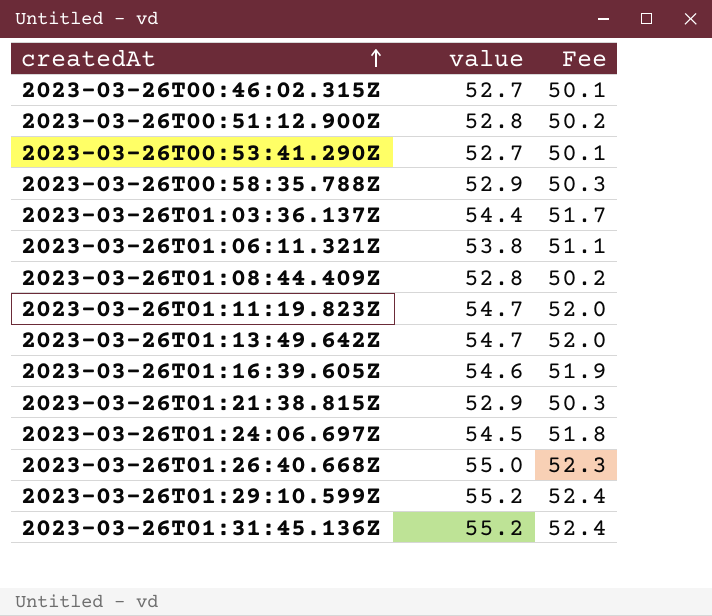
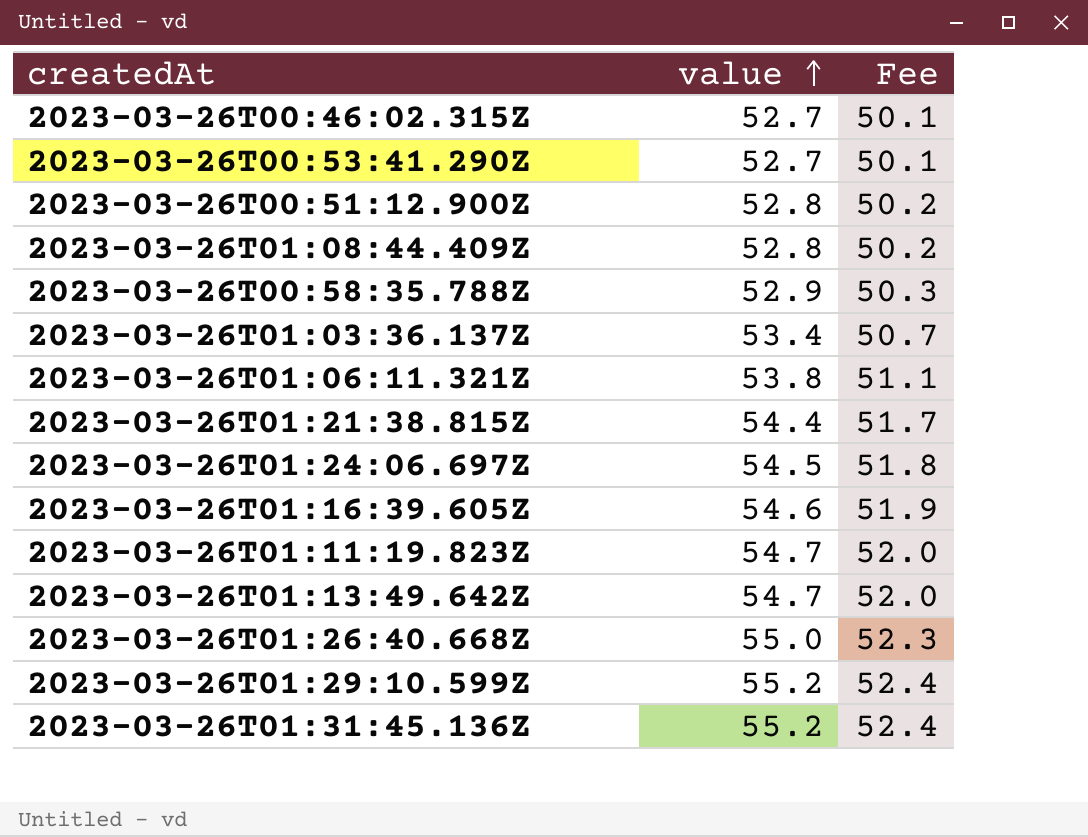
row order: createdAt ascending -> value ascending
2023-03-26T01:03:36.137Z | value: 54.4 -> 53.4
2023-03-26T01:03:36.137Z | Fee: 51.7 -> 50.7
2023-03-26T01:21:38.815Z | value: 52.9 -> 54.4
2023-03-26T01:21:38.815Z | Fee: 50.3 -> 51.7

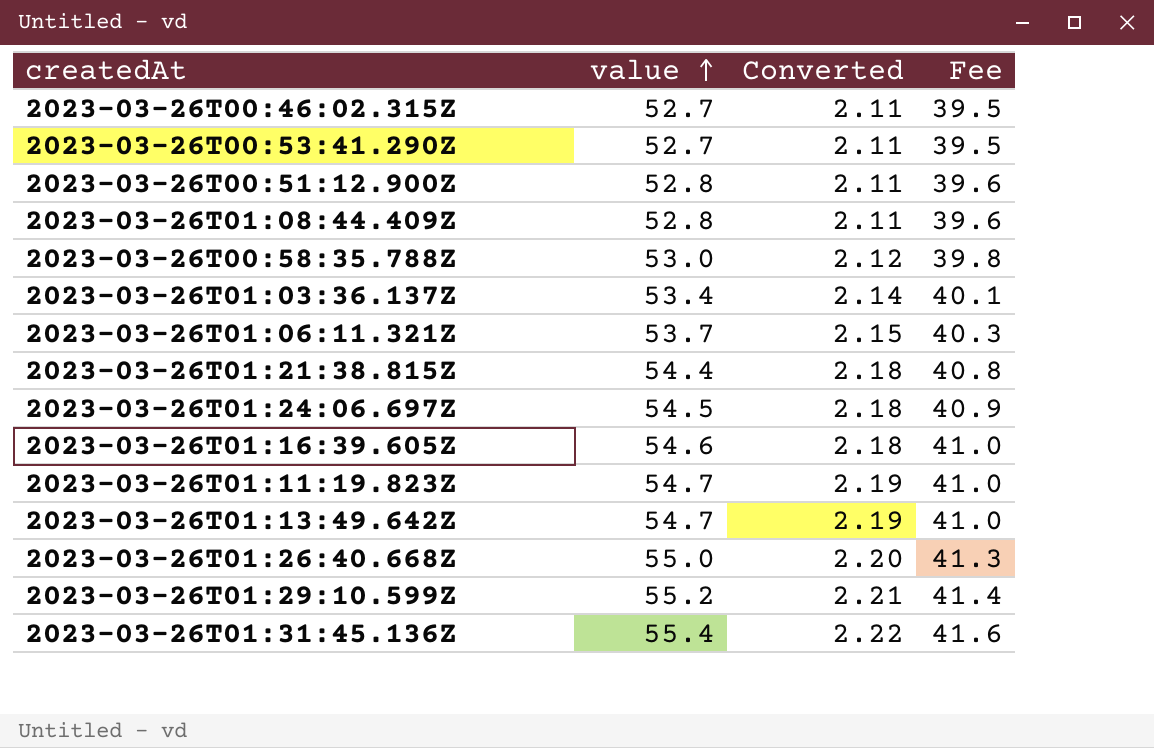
column Converted | formula: none -> [value] * 0.04
column Fee | formula: [value] * 0.95 -> [value] * 0.75
2023-03-26T00:58:35.788Z | value: 52.9 -> 53.0
2023-03-26T01:06:11.321Z | value: 53.8 -> 53.7
2023-03-26T01:31:45.136Z | value: 55.2 -> 55.4

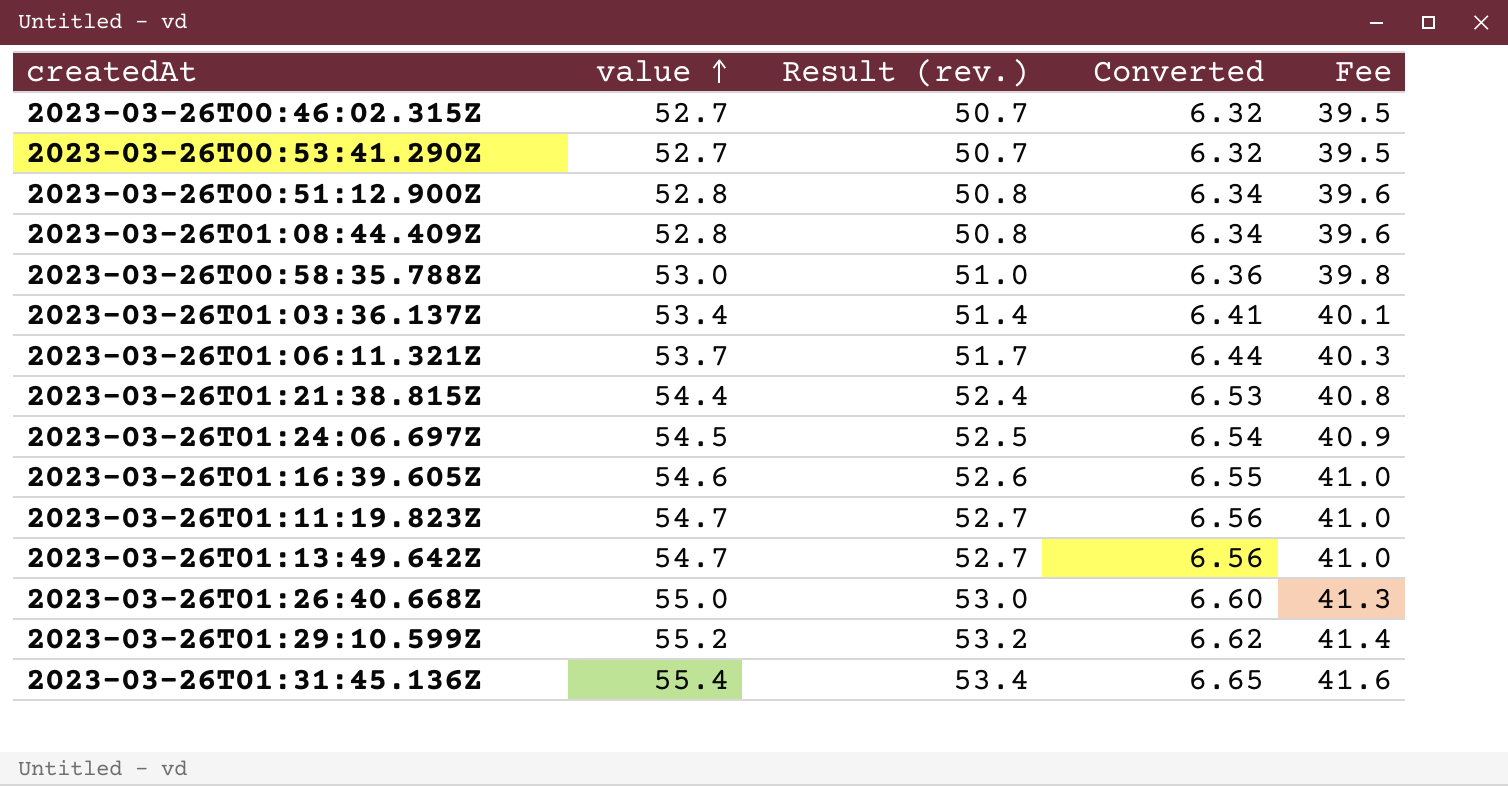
column Result (rev.) | formula: none -> [value] - 2
column Converted | formula: [value] * 0.04 -> [value] * 0.12

